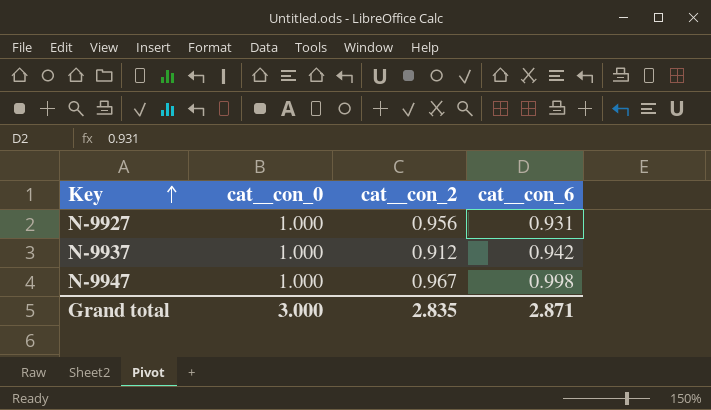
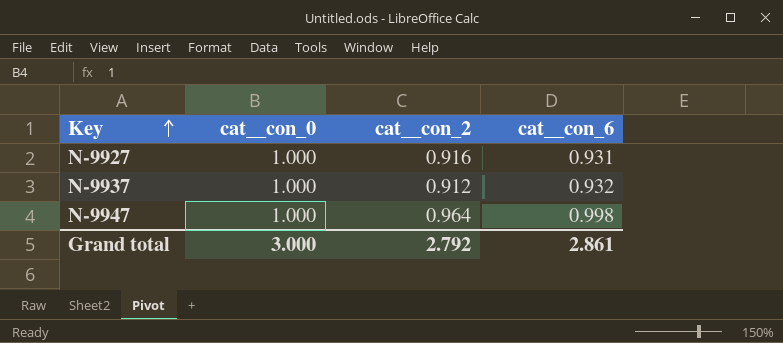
N-9927 | cat__con_2: 0.956 -> 0.916
N-9937 | cat__con_6: 0.942 -> 0.932
N-9947 | cat__con_2: 0.967 -> 0.964
Grand total | cat__con_2: 2.835 -> 2.792
Grand total | cat__con_6: 2.871 -> 2.861

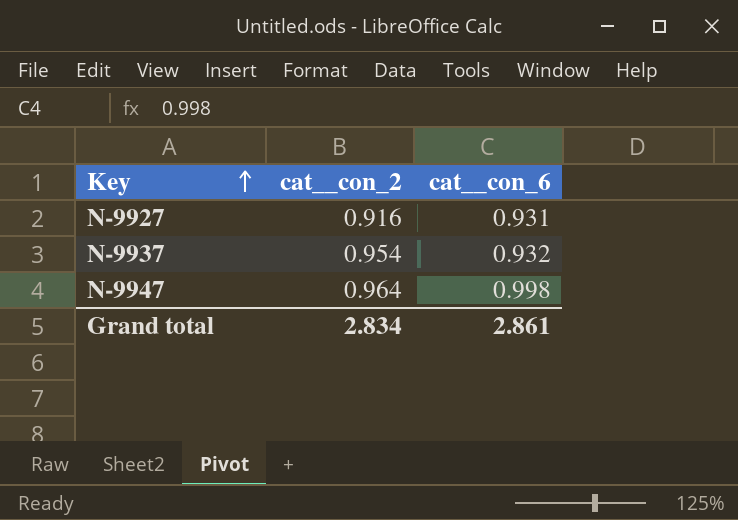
column cat__con_0 | position: 2 -> none
N-9937 | cat__con_2: 0.912 -> 0.954
Grand total | cat__con_2: 2.792 -> 2.834

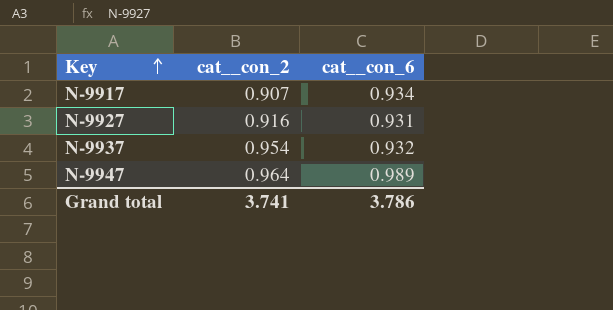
row N-9917: none -> 0.907 | 0.934
N-9947 | cat__con_6: 0.998 -> 0.989
Grand total | cat__con_2: 2.834 -> 3.741
Grand total | cat__con_6: 2.861 -> 3.786

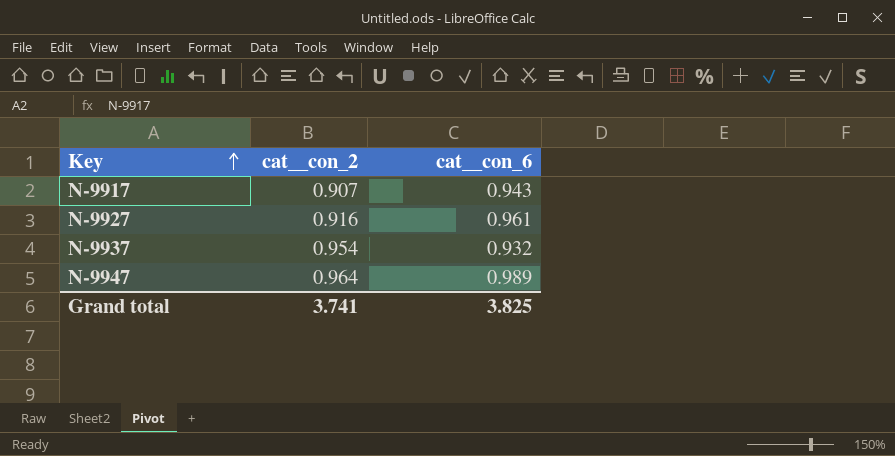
N-9917 | cat__con_6: 0.934 -> 0.943
N-9927 | cat__con_6: 0.931 -> 0.961
Grand total | cat__con_6: 3.786 -> 3.825

